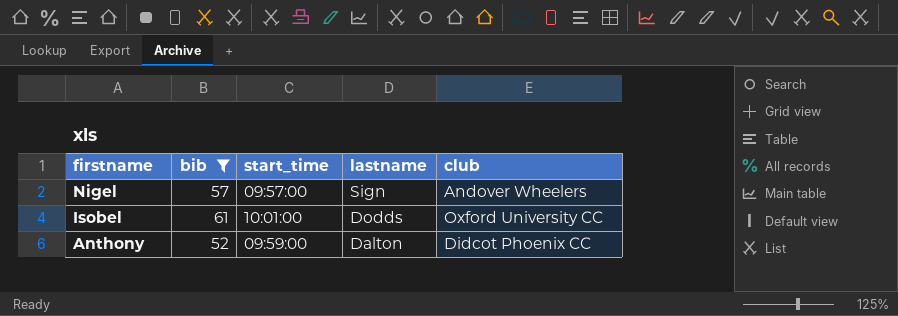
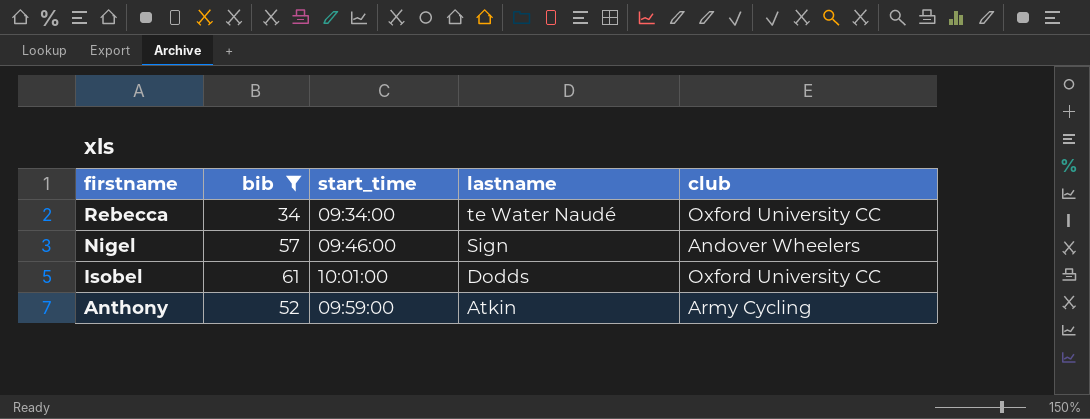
row Rebecca: none -> 34 | 09:34:00 | te Water Naudé | Oxford University CC
Nigel | start_time: 09:57:00 -> 09:46:00
Anthony | lastname: Dalton -> Atkin
Anthony | club: Didcot Phoenix CC -> Army Cycling

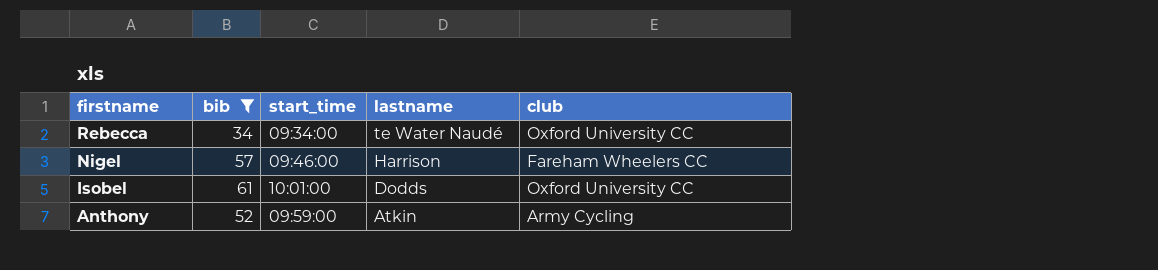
Nigel | lastname: Sign -> Harrison
Nigel | club: Andover Wheelers -> Fareham Wheelers CC

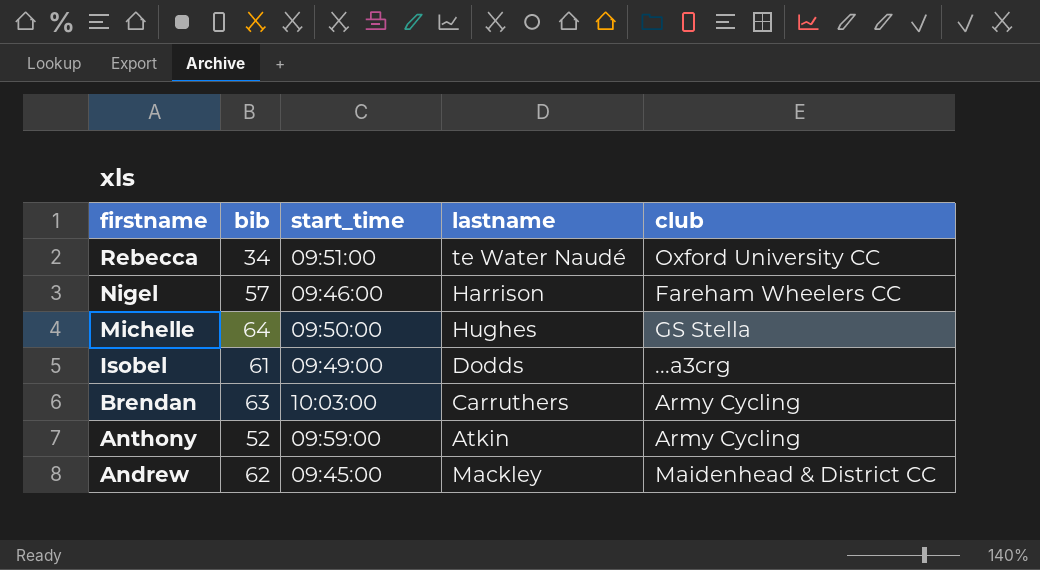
filter: bib <= 61 -> none
Rebecca | start_time: 09:34:00 -> 09:51:00
Isobel | start_time: 10:01:00 -> 09:49:00
Isobel | club: Oxford University CC -> ...a3crg

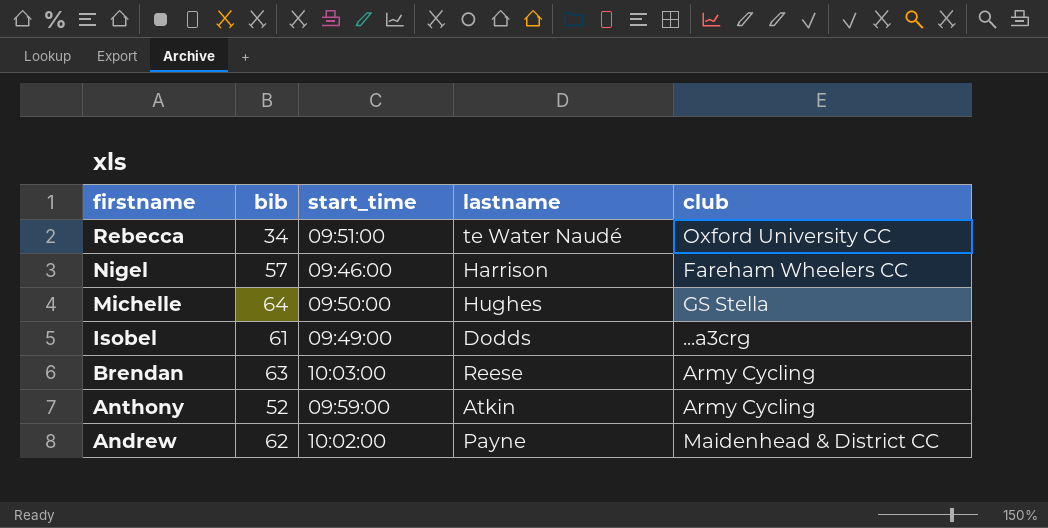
Brendan | lastname: Carruthers -> Reese
Andrew | start_time: 09:45:00 -> 10:02:00
Andrew | lastname: Mackley -> Payne

